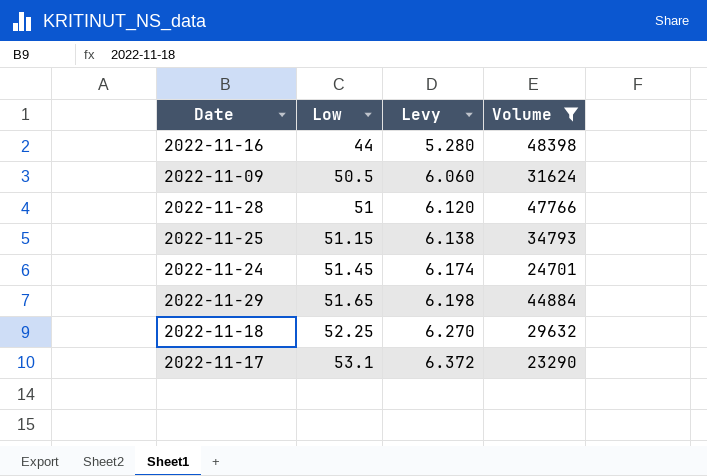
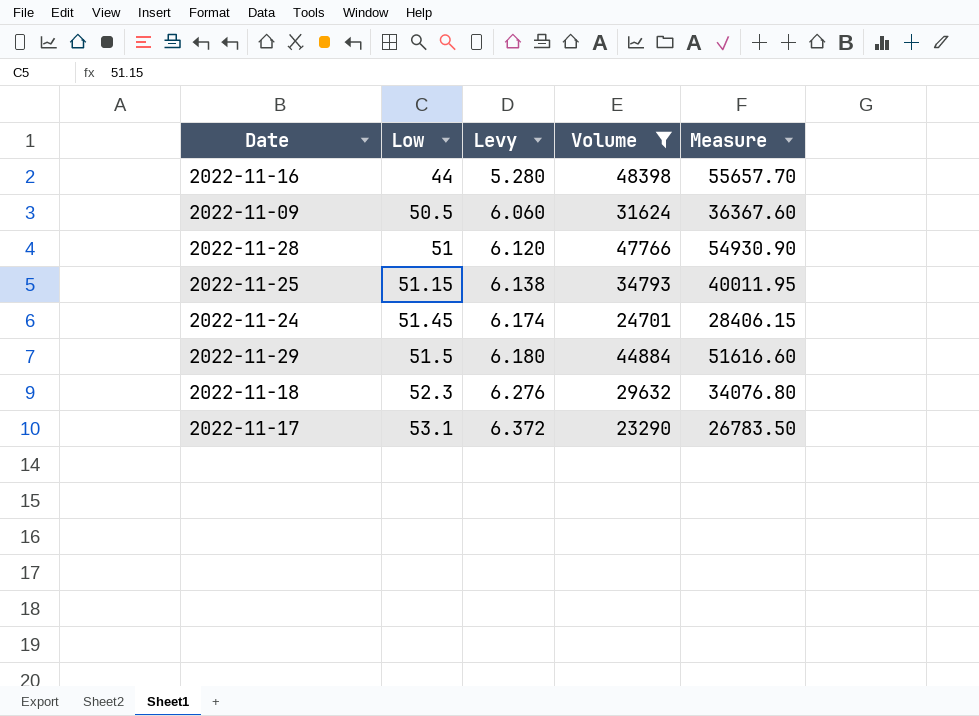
column Measure | formula: none -> [Volume] * 1.15
2022-11-29 | Low: 51.65 -> 51.5
2022-11-29 | Levy: 6.198 -> 6.180
2022-11-18 | Low: 52.25 -> 52.3
2022-11-18 | Levy: 6.270 -> 6.276

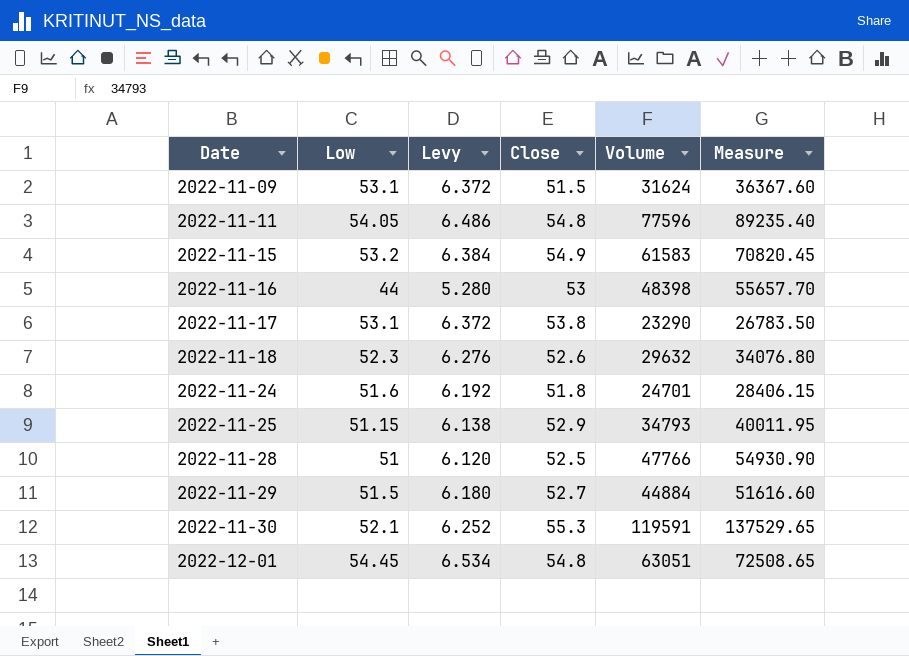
filter: Volume <= 48398 -> none
row order: Low ascending -> Date ascending
column Close | position: none -> 4
2022-11-09 | Low: 50.5 -> 53.1
2022-11-09 | Levy: 6.060 -> 6.372
2022-11-24 | Low: 51.45 -> 51.6
2022-11-24 | Levy: 6.174 -> 6.192

